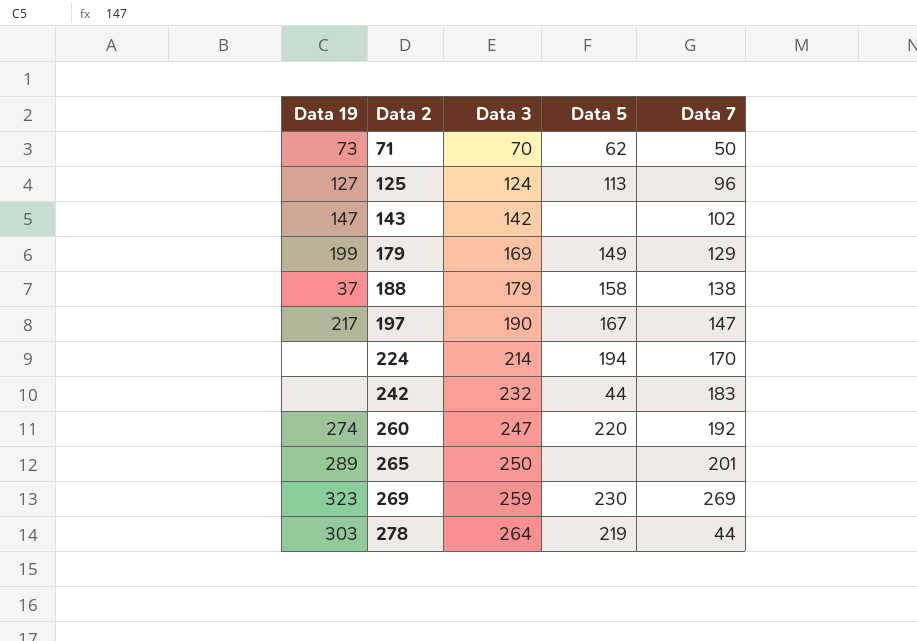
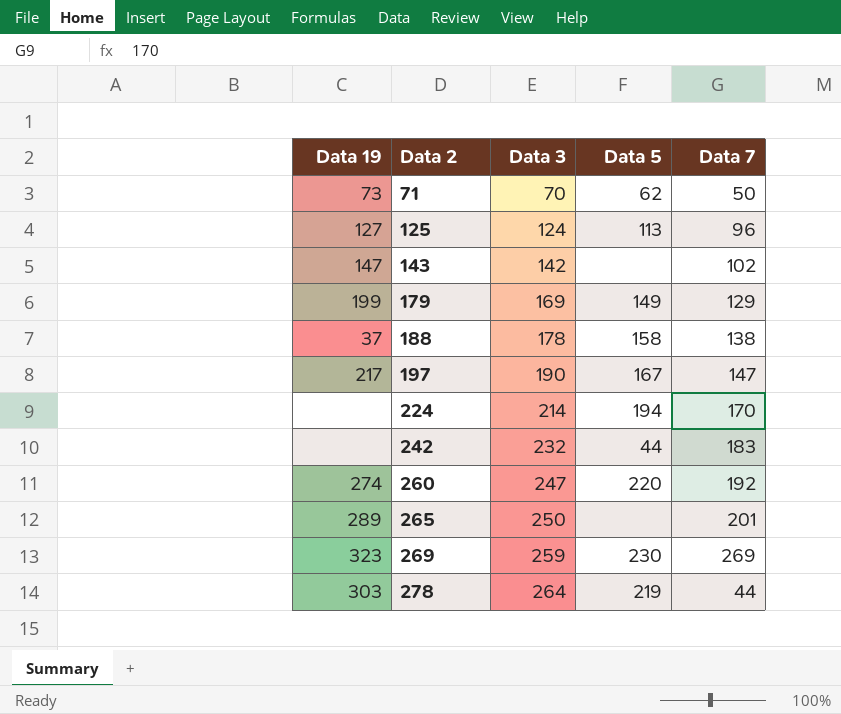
188 | Data 3: 179 -> 178

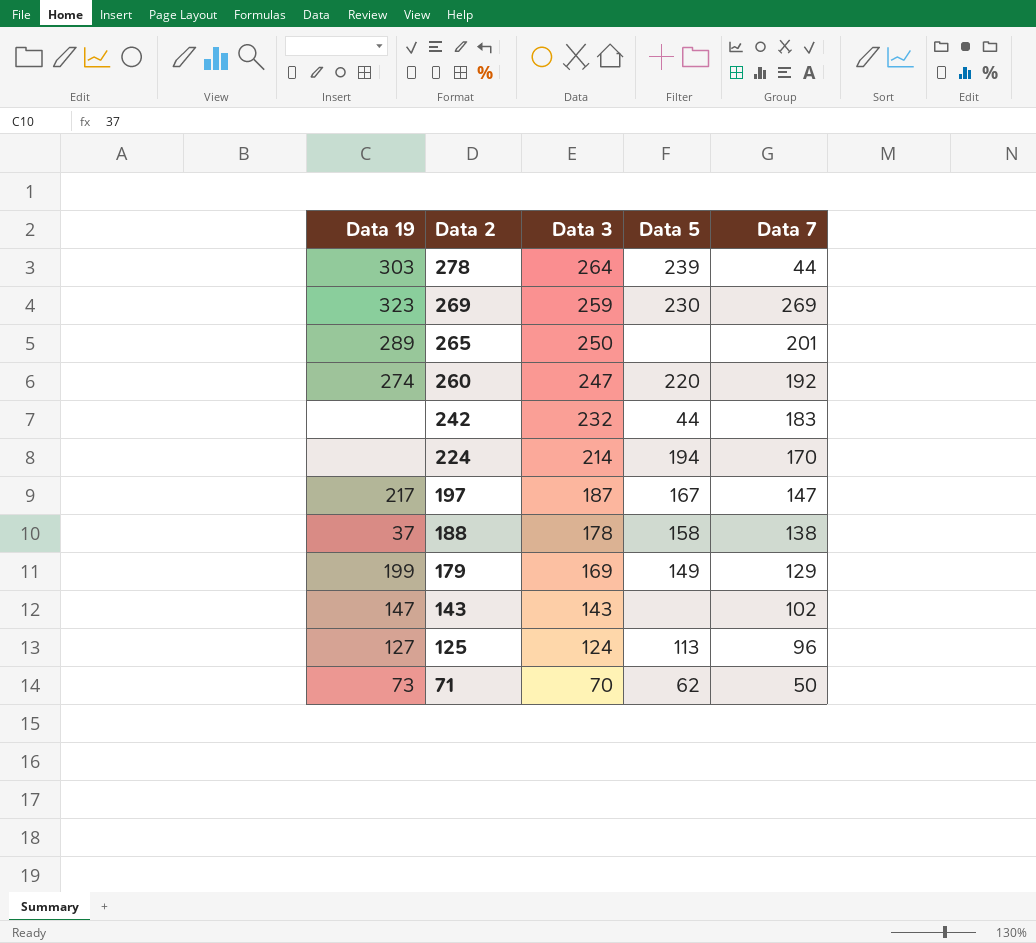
row order: Data 2 ascending -> Data 2 descending
278 | Data 5: 219 -> 239
197 | Data 3: 190 -> 187
143 | Data 3: 142 -> 143

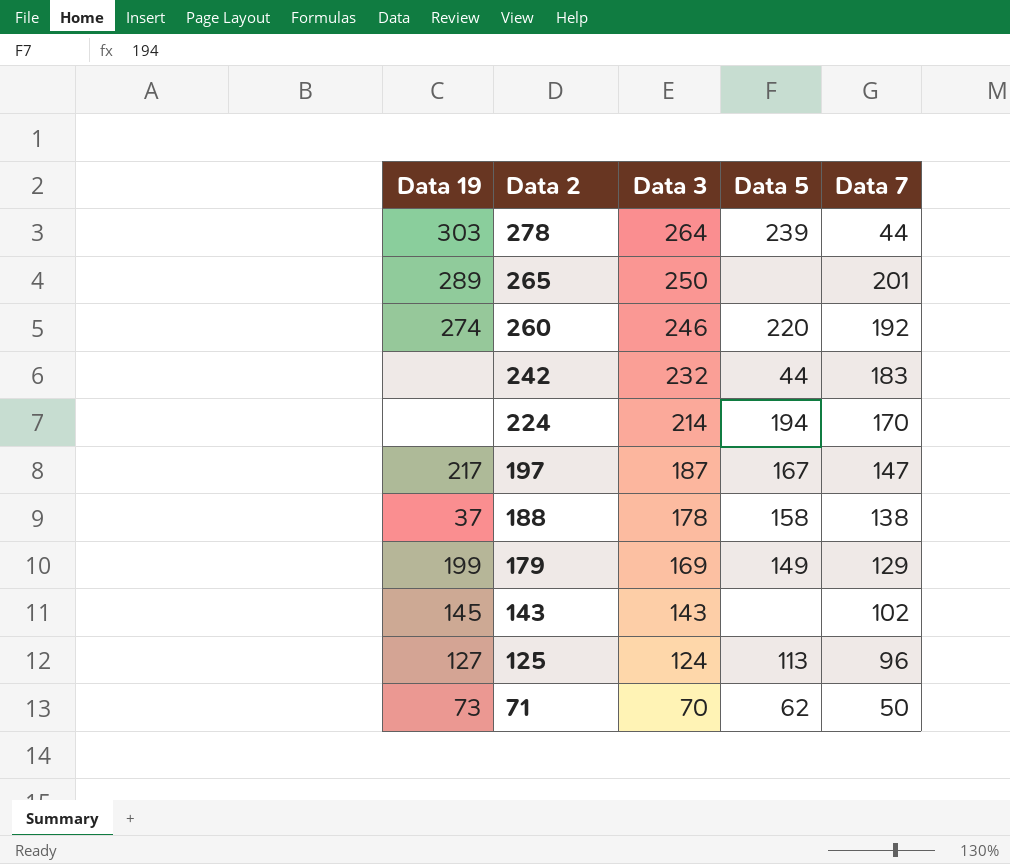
row 269: 323 | 259 | 230 | 269 -> none
260 | Data 3: 247 -> 246
143 | Data 19: 147 -> 145

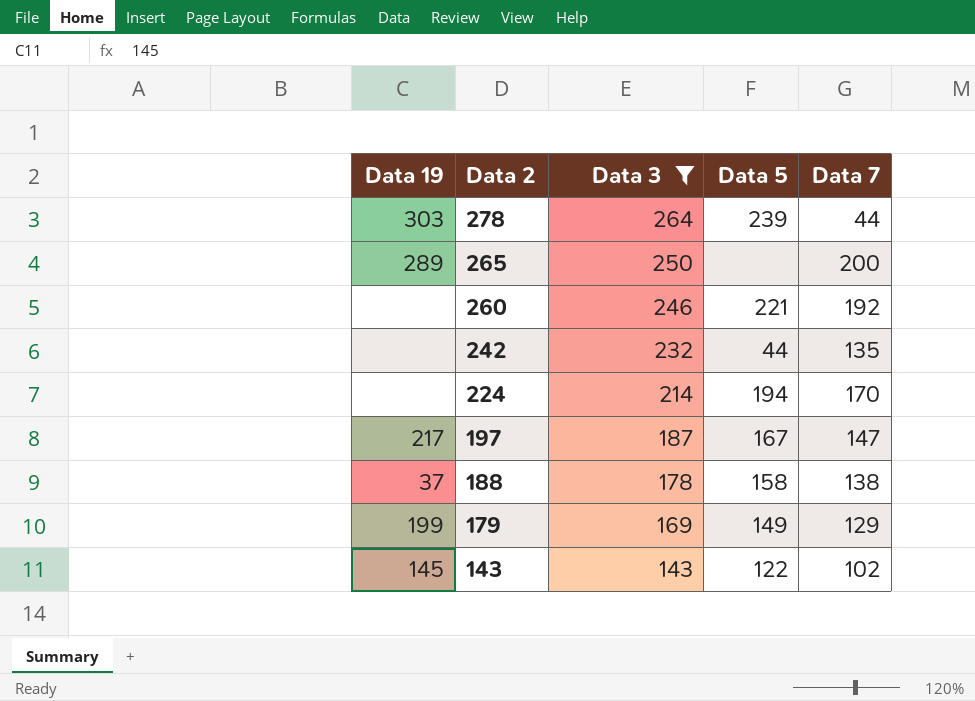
filter: none -> Data 3 >= 143
265 | Data 7: 201 -> 200
260 | Data 19: 274 -> none
260 | Data 5: 220 -> 221
242 | Data 7: 183 -> 135
143 | Data 5: none -> 122

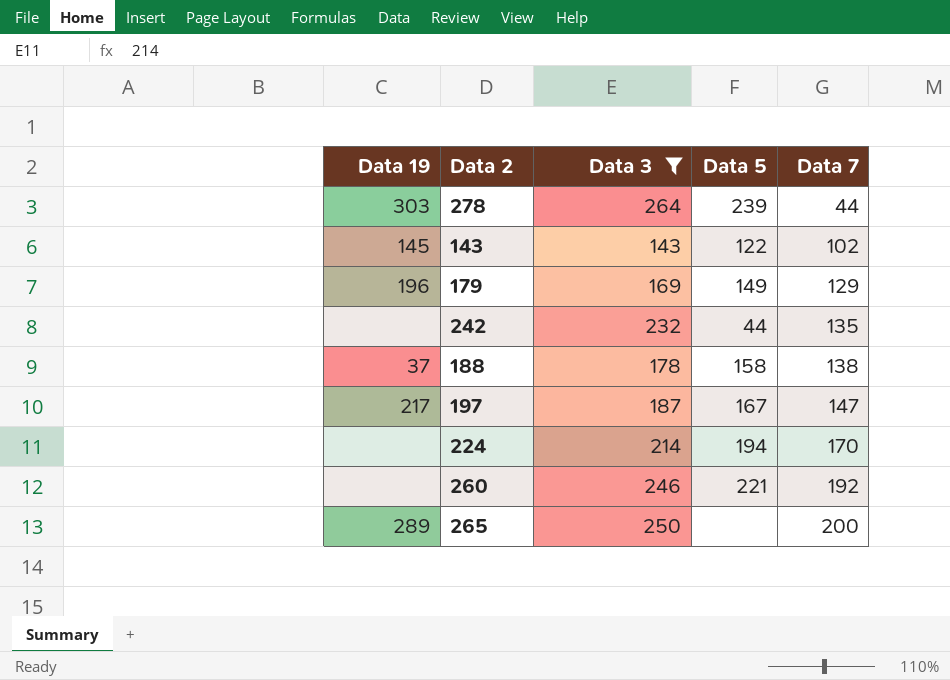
row order: Data 2 descending -> Data 7 ascending
179 | Data 19: 199 -> 196

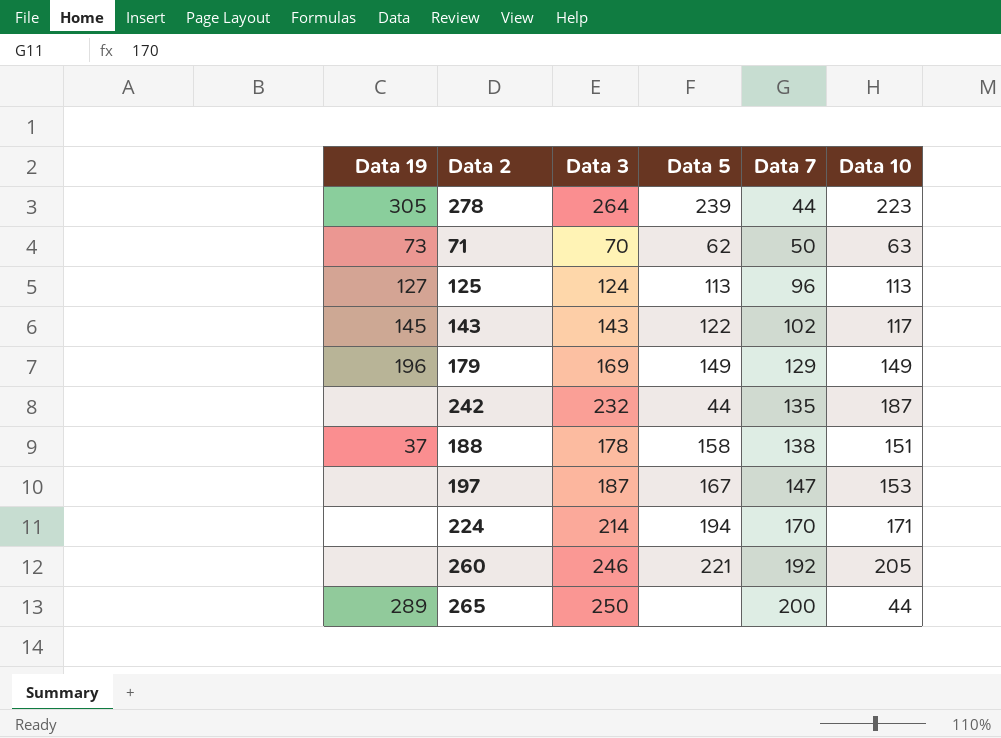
filter: Data 3 >= 143 -> none
column Data 10 | position: none -> 6
278 | Data 19: 303 -> 305
197 | Data 19: 217 -> none

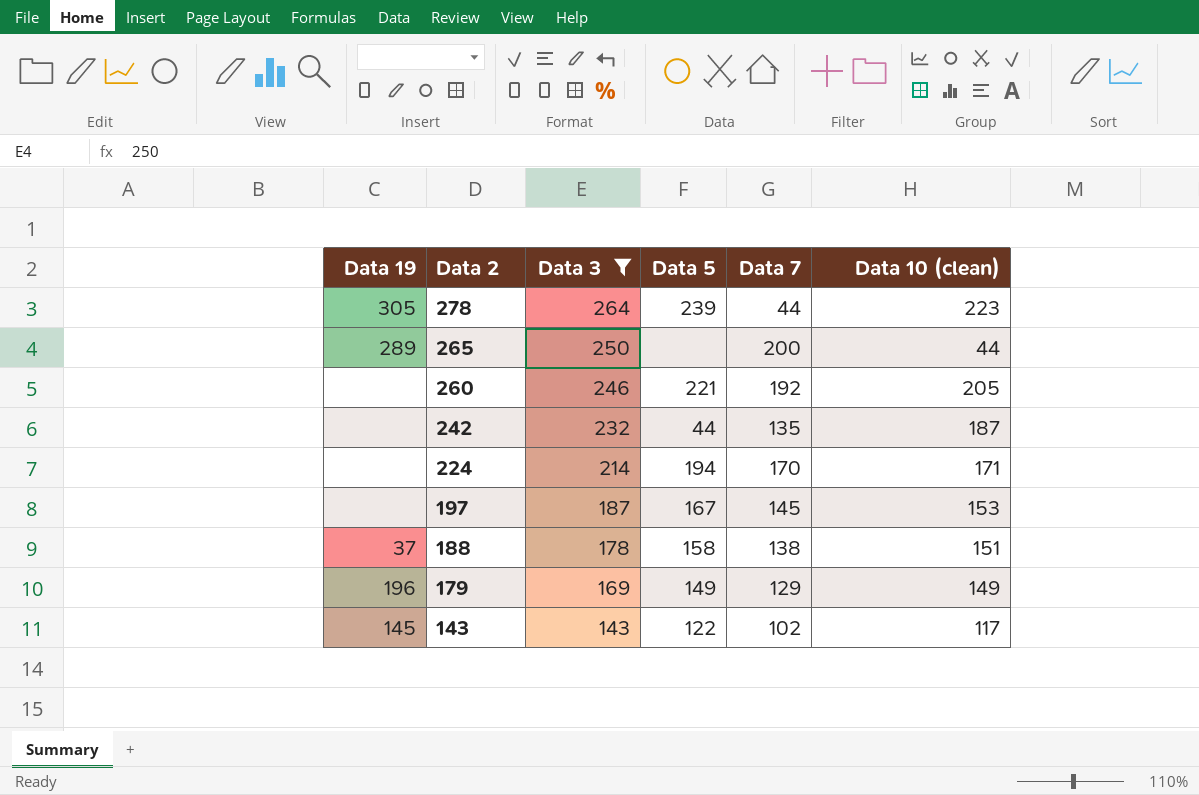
filter: none -> Data 3 >= 143
row order: Data 7 ascending -> Data 2 descending
column name: Data 10 -> Data 10 (clean)
197 | Data 7: 147 -> 145

